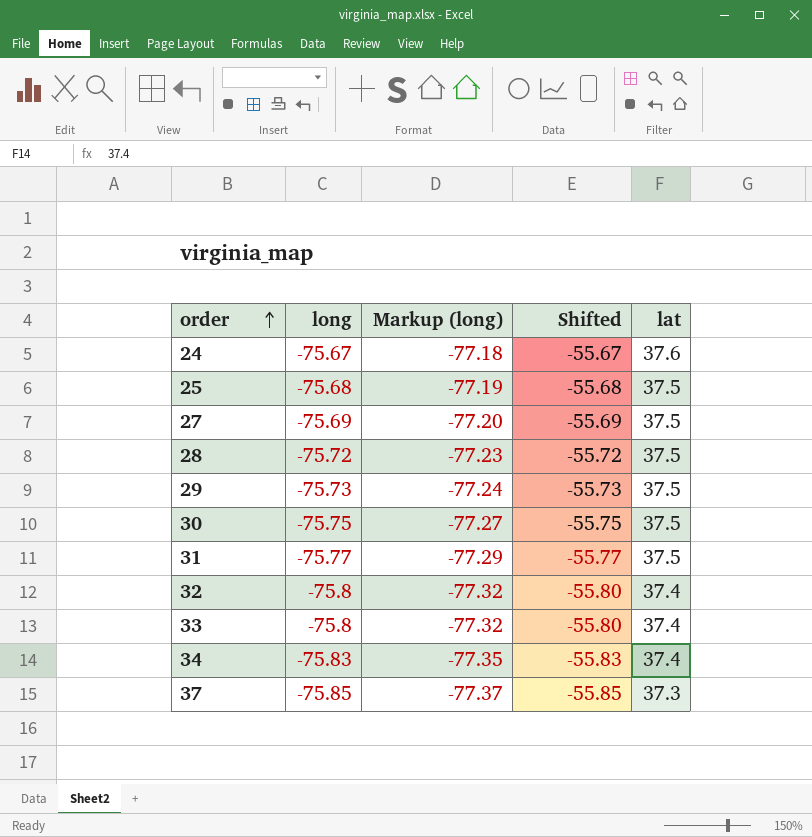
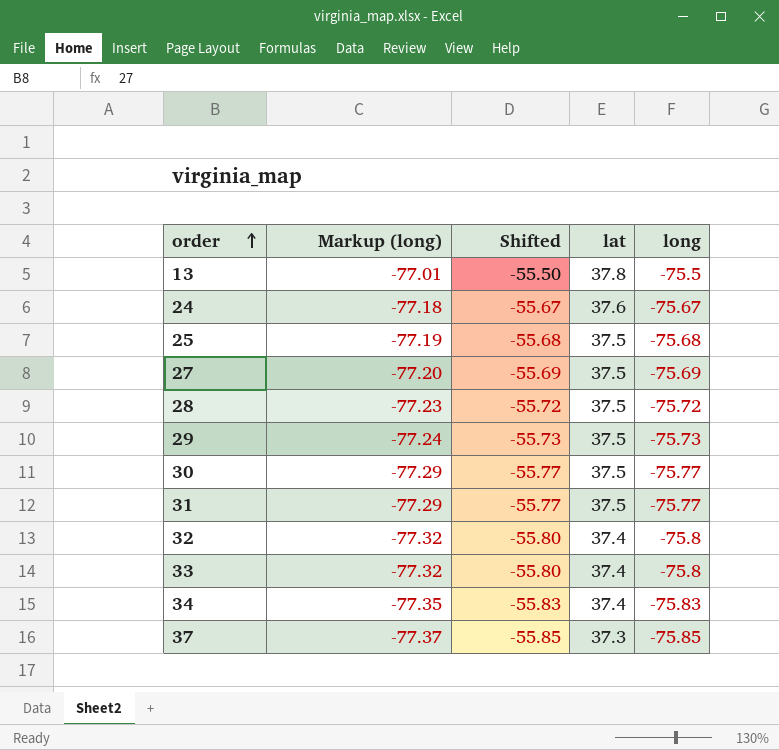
column long | position: 2 -> 5
row 13: none -> -77.01 | -55.50 | 37.8 | -75.5
30 | Markup (long): -77.27 -> -77.29
30 | Shifted: -55.75 -> -55.77
30 | long: -75.75 -> -75.77

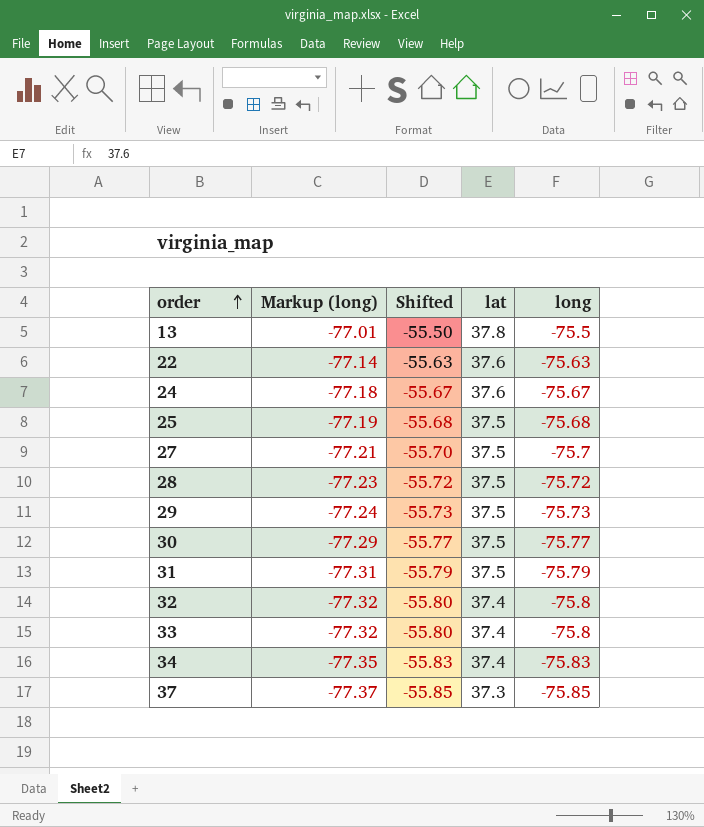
row 22: none -> -77.14 | -55.63 | 37.6 | -75.63
27 | Markup (long): -77.20 -> -77.21
27 | Shifted: -55.69 -> -55.70
27 | long: -75.69 -> -75.7
31 | Markup (long): -77.29 -> -77.31
31 | Shifted: -55.77 -> -55.79
31 | long: -75.77 -> -75.79

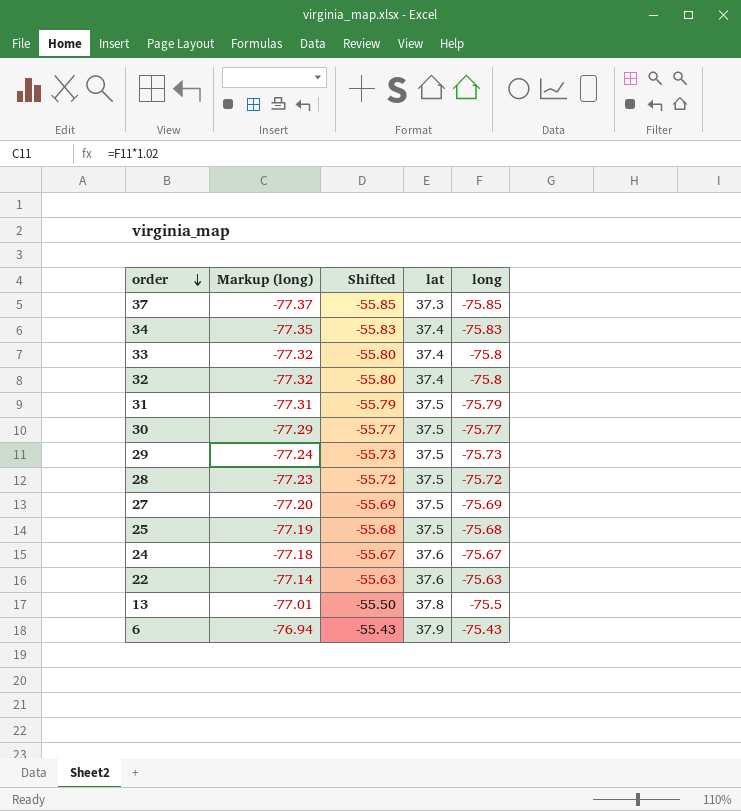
row order: order ascending -> order descending
27 | Markup (long): -77.21 -> -77.20
27 | Shifted: -55.70 -> -55.69
27 | long: -75.7 -> -75.69
row 6: none -> -76.94 | -55.43 | 37.9 | -75.43

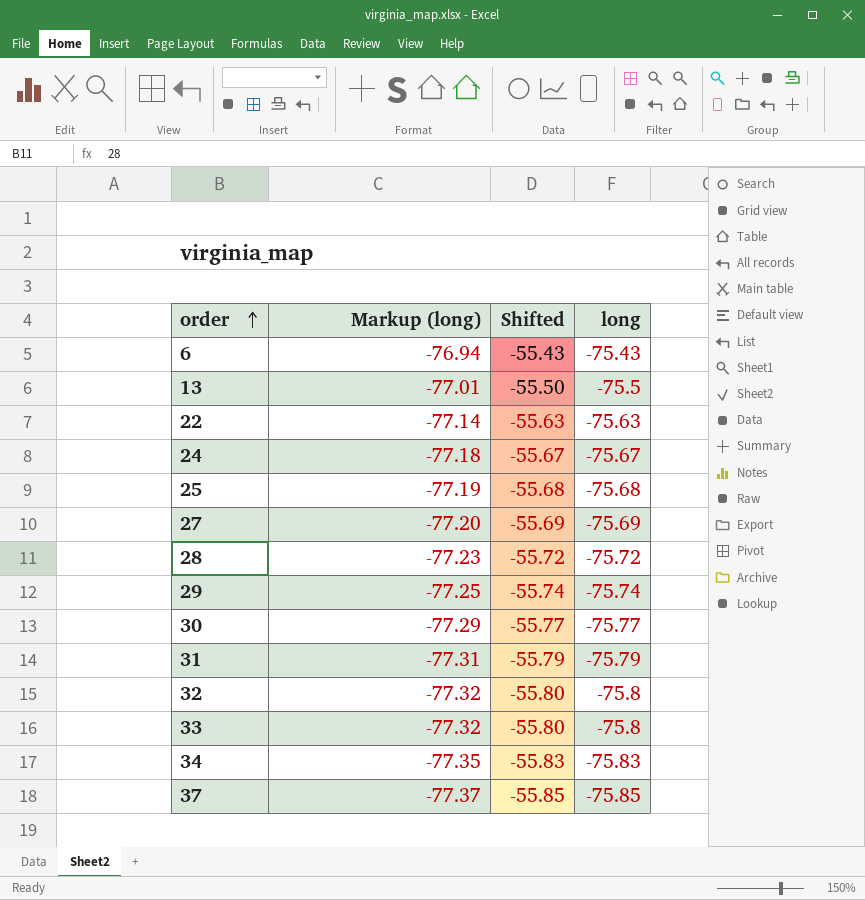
row order: order descending -> order ascending
column lat | position: 4 -> none
29 | Markup (long): -77.24 -> -77.25
29 | Shifted: -55.73 -> -55.74
29 | long: -75.73 -> -75.74

